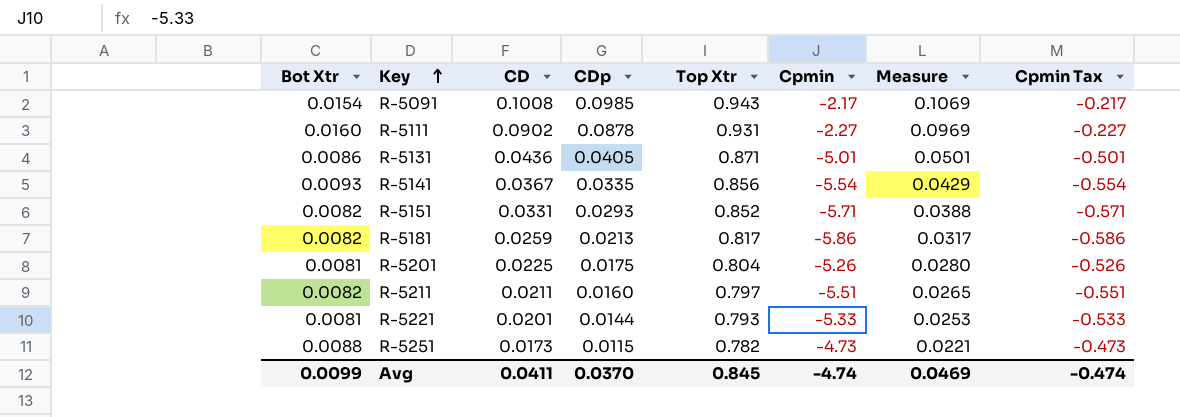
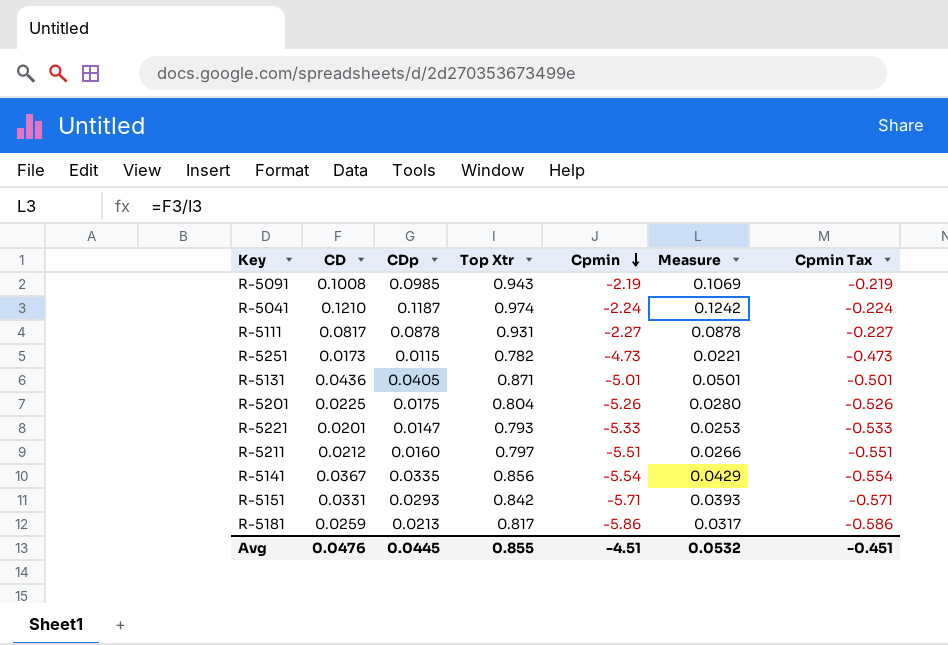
row order: Key ascending -> Cpmin descending
column Bot Xtr | position: 1 -> none
R-5091 | Cpmin: -2.17 -> -2.19
R-5091 | Cpmin Tax: -0.217 -> -0.219
row R-5041: none -> 0.1210 | 0.1187 | 0.974 | -2.24 | 0.1242 | -0.224
R-5111 | CD: 0.0902 -> 0.0817
R-5111 | Measure: 0.0969 -> 0.0878
R-5221 | CDp: 0.0144 -> 0.0147
R-5211 | CD: 0.0211 -> 0.0212
R-5211 | Measure: 0.0265 -> 0.0266
R-5151 | Top Xtr: 0.852 -> 0.842
R-5151 | Measure: 0.0388 -> 0.0393
Avg | CD: 0.0411 -> 0.0476
Avg | CDp: 0.0370 -> 0.0445
Avg | Top Xtr: 0.845 -> 0.855
Avg | Cpmin: -4.74 -> -4.51
Avg | Measure: 0.0469 -> 0.0532
Avg | Cpmin Tax: -0.474 -> -0.451

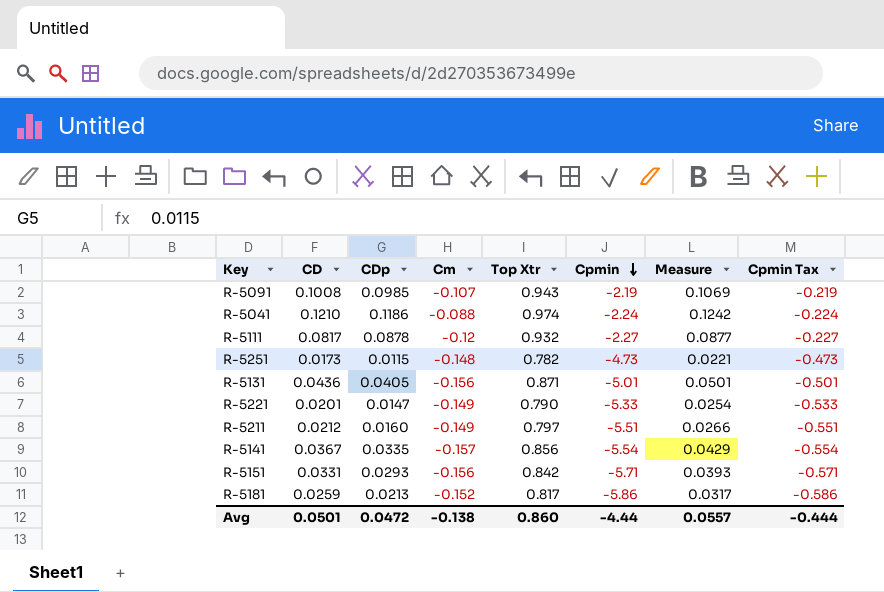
column Cm | position: none -> 4
row R-5201: 0.0225 | 0.0175 | 0.804 | -5.26 | 0.0280 | -0.526 -> none
R-5041 | CDp: 0.1187 -> 0.1186
R-5111 | Top Xtr: 0.931 -> 0.932
R-5111 | Measure: 0.0878 -> 0.0877
R-5221 | Top Xtr: 0.793 -> 0.790
R-5221 | Measure: 0.0253 -> 0.0254
Avg | CD: 0.0476 -> 0.0501
Avg | CDp: 0.0445 -> 0.0472
Avg | Top Xtr: 0.855 -> 0.860
Avg | Cpmin: -4.51 -> -4.44
Avg | Measure: 0.0532 -> 0.0557
Avg | Cpmin Tax: -0.451 -> -0.444

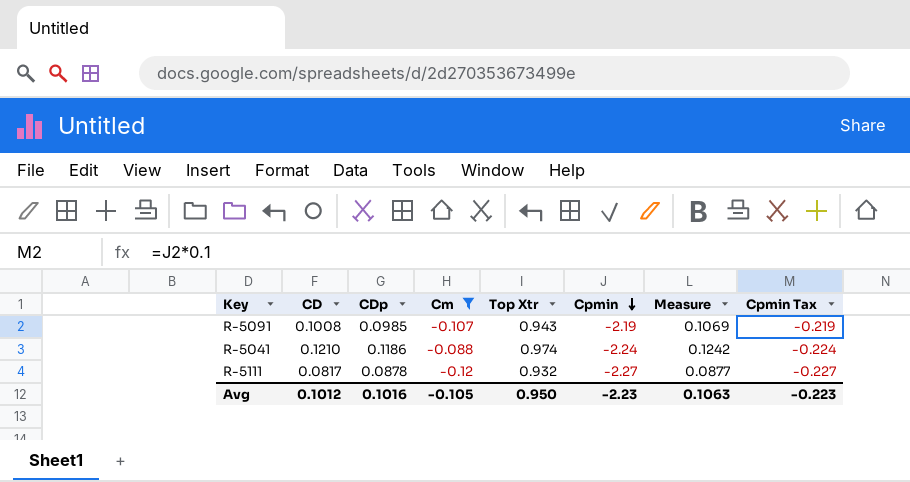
filter: none -> Cm >= -0.12
Avg | CD: 0.0501 -> 0.1012
Avg | CDp: 0.0472 -> 0.1016
Avg | Cm: -0.138 -> -0.105
Avg | Top Xtr: 0.860 -> 0.950
Avg | Cpmin: -4.44 -> -2.23
Avg | Measure: 0.0557 -> 0.1063
Avg | Cpmin Tax: -0.444 -> -0.223

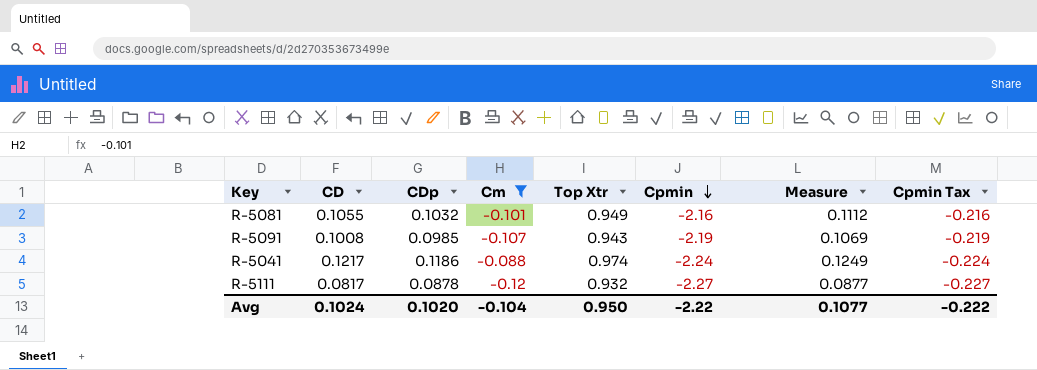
row R-5081: none -> 0.1055 | 0.1032 | -0.101 | 0.949 | -2.16 | 0.1112 | -0.216
R-5041 | CD: 0.1210 -> 0.1217
R-5041 | Measure: 0.1242 -> 0.1249
Avg | CD: 0.1012 -> 0.1024
Avg | CDp: 0.1016 -> 0.1020
Avg | Cm: -0.105 -> -0.104
Avg | Cpmin: -2.23 -> -2.22
Avg | Measure: 0.1063 -> 0.1077
Avg | Cpmin Tax: -0.223 -> -0.222

